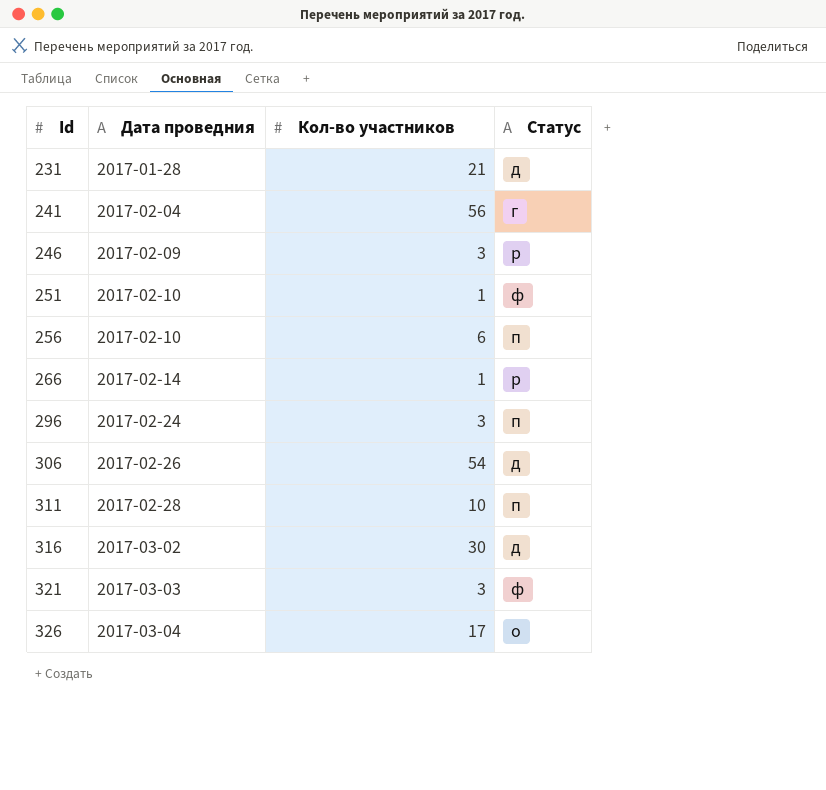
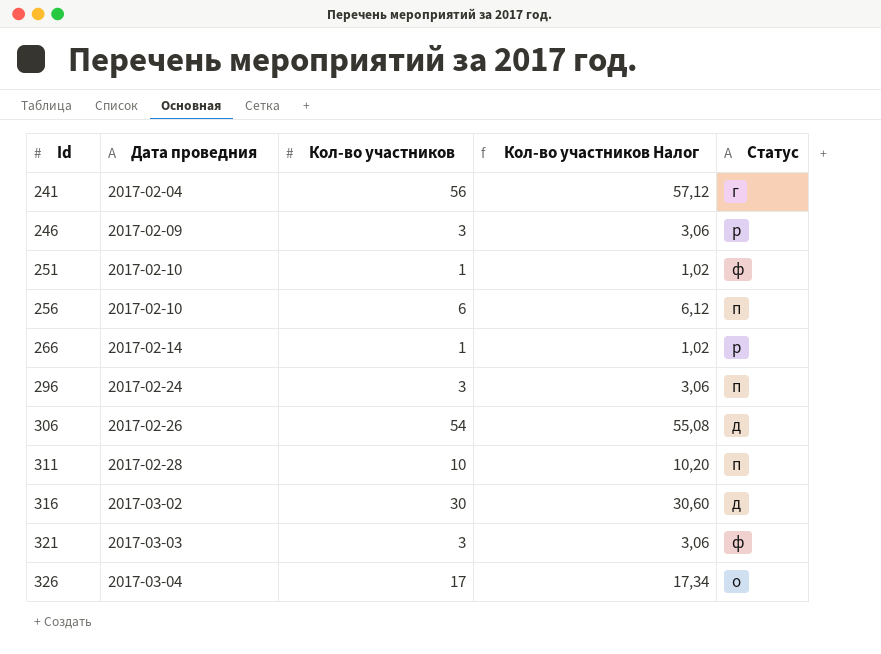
column Кол-во участников Налог | formula: none -> [Кол-во участников] * 1,02
row 231: 2017-01-28 | 21 | д -> none

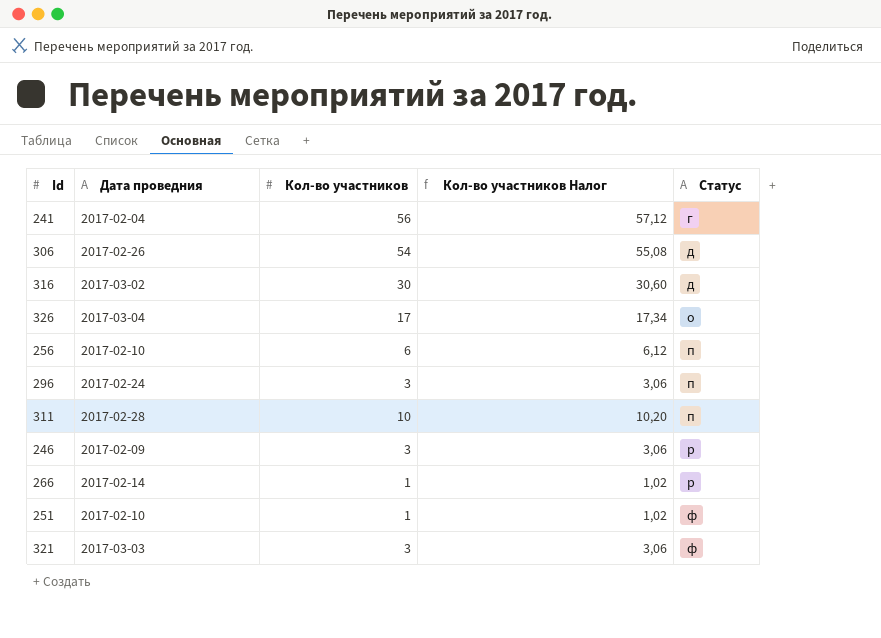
row order: Id ascending -> Статус ascending

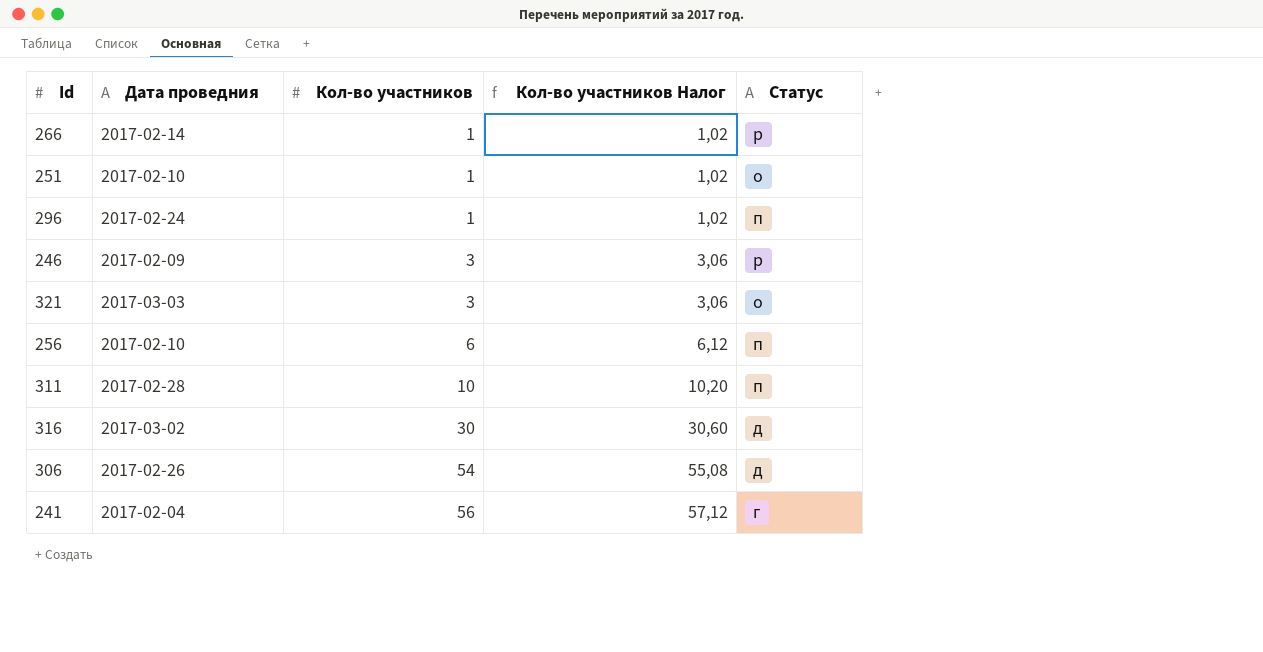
row order: Статус ascending -> Кол-во участников ascending
row 326: 2017-03-04 | 17 | 17,34 | о -> none
251 | Статус: ф -> о
296 | Кол-во участников: 3 -> 1
296 | Кол-во участников Налог: 3,06 -> 1,02
321 | Статус: ф -> о

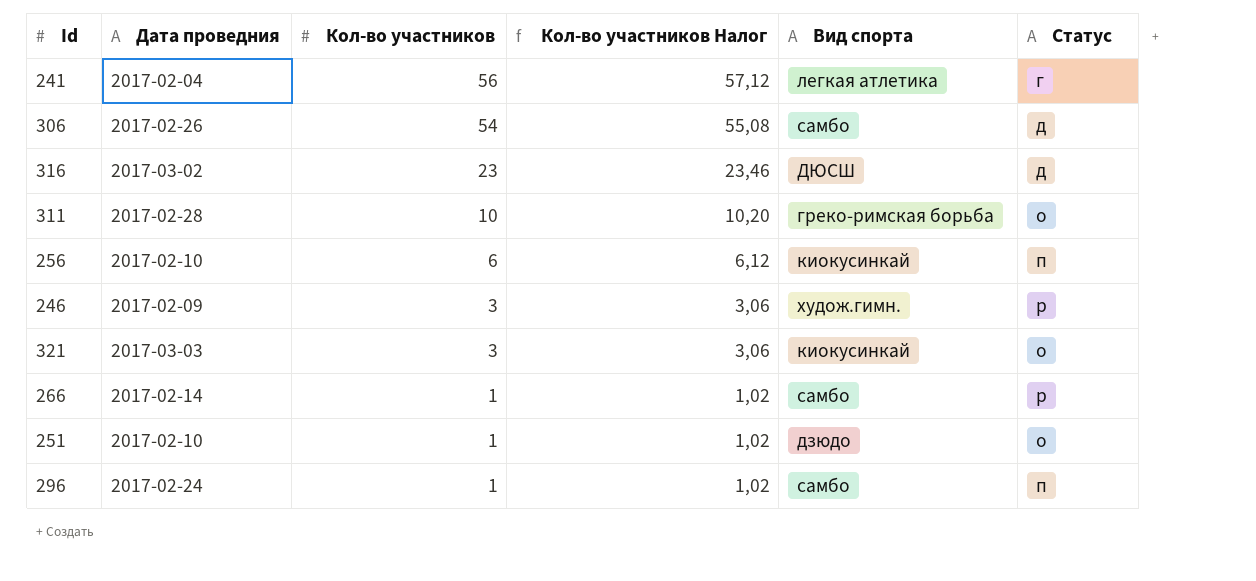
row order: Кол-во участников ascending -> Кол-во участников descending
column Вид спорта | position: none -> 5
316 | Кол-во участников: 30 -> 23
316 | Кол-во участников Налог: 30,60 -> 23,46
311 | Статус: п -> о

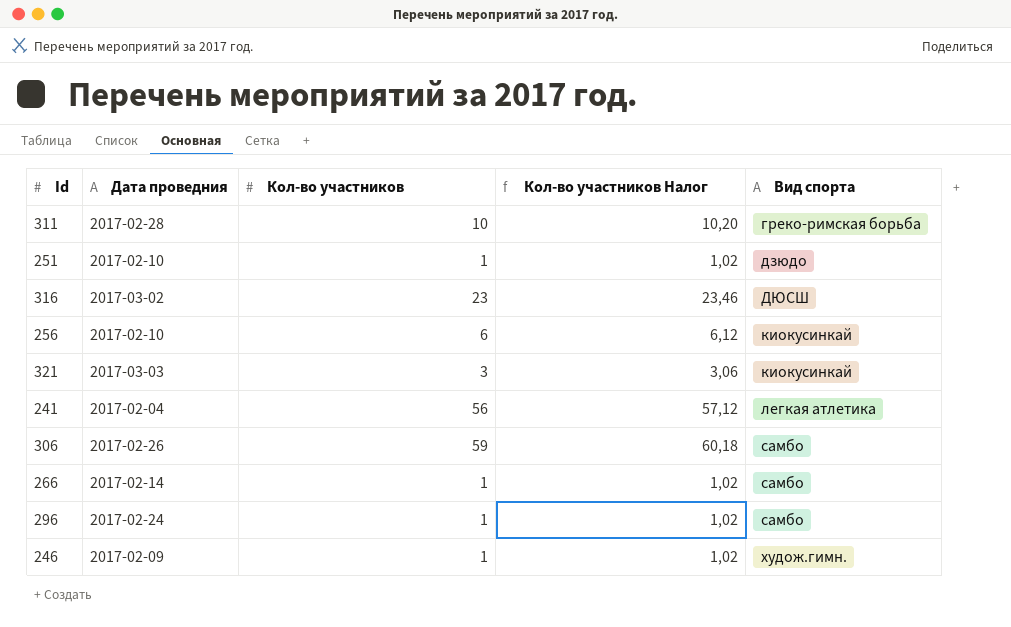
row order: Кол-во участников descending -> Вид спорта ascending
column Статус | position: 6 -> none
306 | Кол-во участников: 54 -> 59
306 | Кол-во участников Налог: 55,08 -> 60,18
246 | Кол-во участников: 3 -> 1
246 | Кол-во участников Налог: 3,06 -> 1,02

